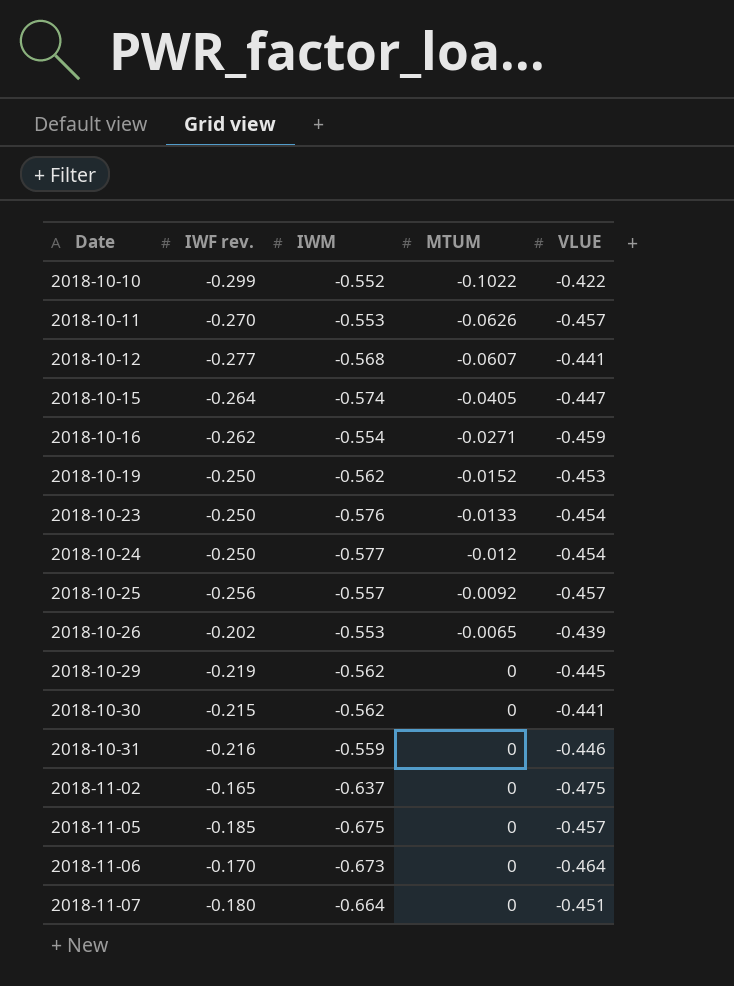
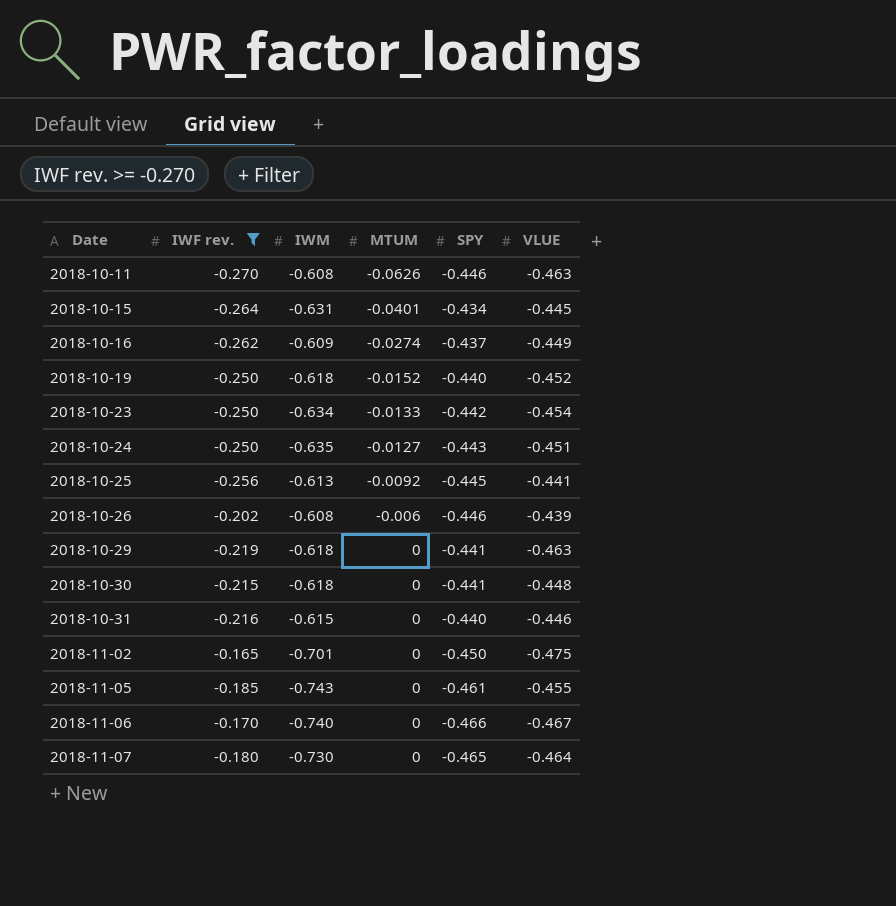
filter: none -> IWF rev. >= -0.270
column SPY | position: none -> 5
2018-10-11 | IWM: -0.553 -> -0.608
2018-10-11 | VLUE: -0.457 -> -0.463
2018-10-15 | IWM: -0.574 -> -0.631
2018-10-15 | MTUM: -0.0405 -> -0.0401
2018-10-15 | VLUE: -0.447 -> -0.445
2018-10-16 | IWM: -0.554 -> -0.609
2018-10-16 | MTUM: -0.0271 -> -0.0274
2018-10-16 | VLUE: -0.459 -> -0.449
2018-10-19 | IWM: -0.562 -> -0.618
2018-10-19 | VLUE: -0.453 -> -0.452
2018-10-23 | IWM: -0.576 -> -0.634
2018-10-24 | IWM: -0.577 -> -0.635
2018-10-24 | MTUM: -0.012 -> -0.0127
2018-10-24 | VLUE: -0.454 -> -0.451
2018-10-25 | IWM: -0.557 -> -0.613
2018-10-25 | VLUE: -0.457 -> -0.441
2018-10-26 | IWM: -0.553 -> -0.608
2018-10-26 | MTUM: -0.0065 -> -0.006
2018-10-29 | IWM: -0.562 -> -0.618
2018-10-29 | VLUE: -0.445 -> -0.463
2018-10-30 | IWM: -0.562 -> -0.618
2018-10-30 | VLUE: -0.441 -> -0.448
2018-10-31 | IWM: -0.559 -> -0.615
2018-11-02 | IWM: -0.637 -> -0.701
2018-11-05 | IWM: -0.675 -> -0.743
2018-11-05 | VLUE: -0.457 -> -0.455
2018-11-06 | IWM: -0.673 -> -0.740
2018-11-06 | VLUE: -0.464 -> -0.467
2018-11-07 | IWM: -0.664 -> -0.730
2018-11-07 | VLUE: -0.451 -> -0.464

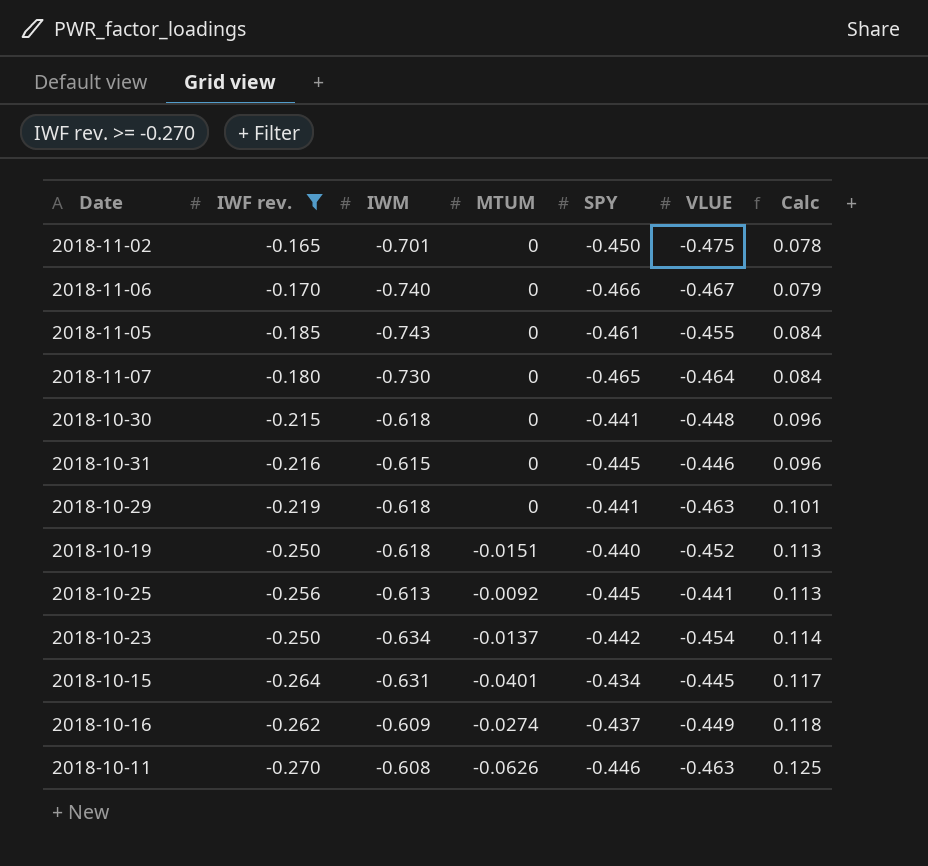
row order: Date ascending -> Calc ascending
column Calc | formula: none -> [IWF rev.] * [VLUE]
row 2018-10-24: -0.250 | -0.635 | -0.0127 | -0.443 | -0.451 -> none
row 2018-10-26: -0.202 | -0.608 | -0.006 | -0.446 | -0.439 -> none
2018-10-31 | SPY: -0.440 -> -0.445
2018-10-19 | MTUM: -0.0152 -> -0.0151
2018-10-23 | MTUM: -0.0133 -> -0.0137

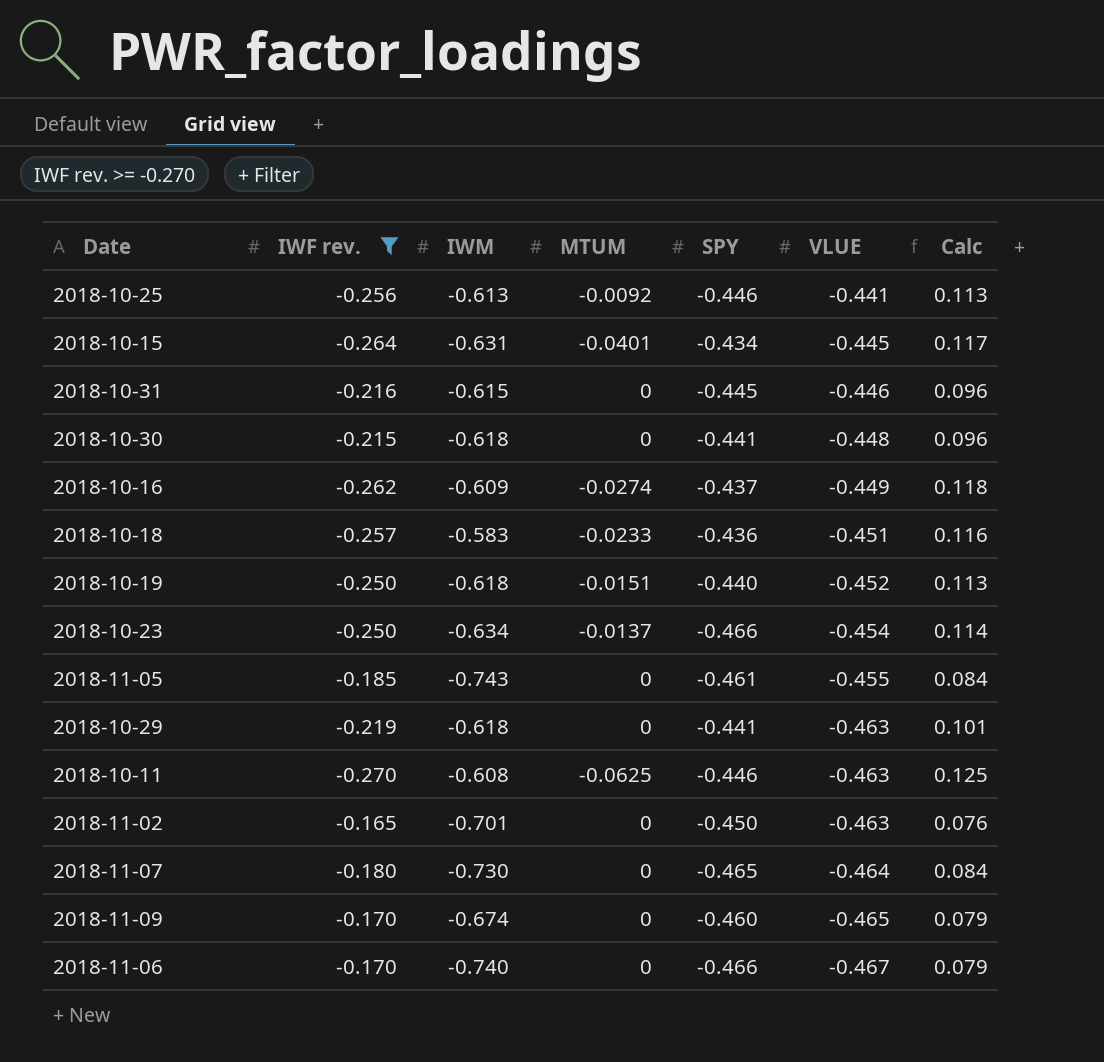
row order: Calc ascending -> VLUE descending
2018-10-25 | SPY: -0.445 -> -0.446
row 2018-10-18: none -> -0.257 | -0.583 | -0.0233 | -0.436 | -0.451 | 0.116
2018-10-23 | SPY: -0.442 -> -0.466
2018-10-11 | MTUM: -0.0626 -> -0.0625
2018-11-02 | VLUE: -0.475 -> -0.463
2018-11-02 | Calc: 0.078 -> 0.076
row 2018-11-09: none -> -0.170 | -0.674 | 0 | -0.460 | -0.465 | 0.079

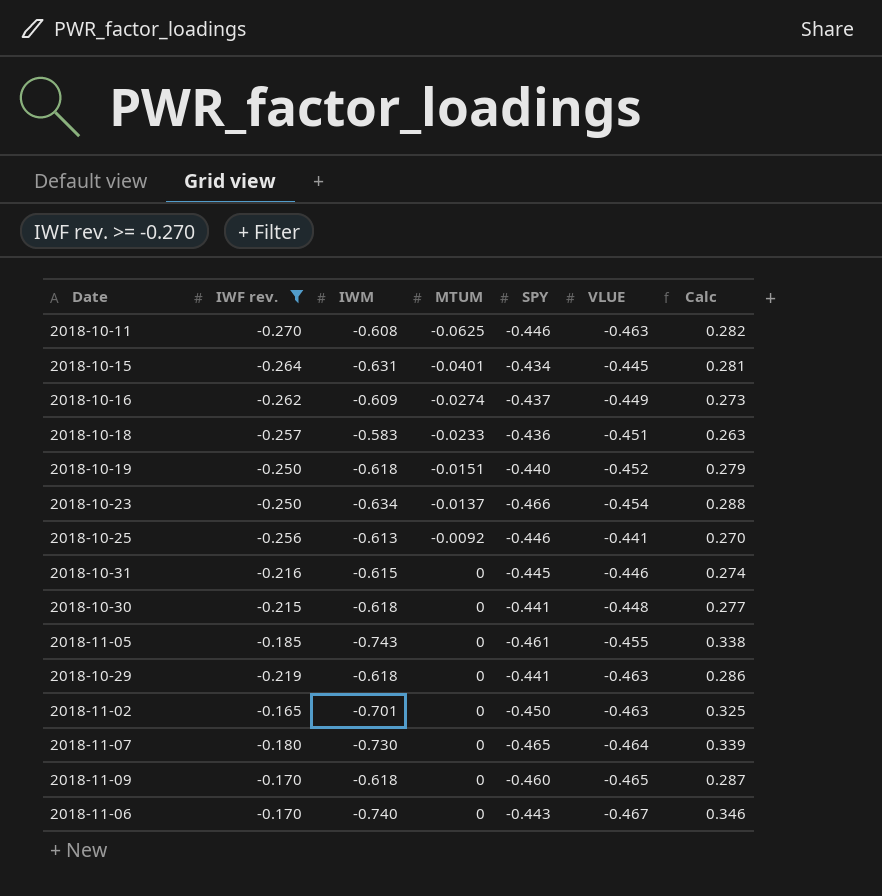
row order: VLUE descending -> MTUM ascending
column Calc | formula: [IWF rev.] * [VLUE] -> [IWM] * [VLUE]
2018-11-09 | IWM: -0.674 -> -0.618
2018-11-06 | SPY: -0.466 -> -0.443

